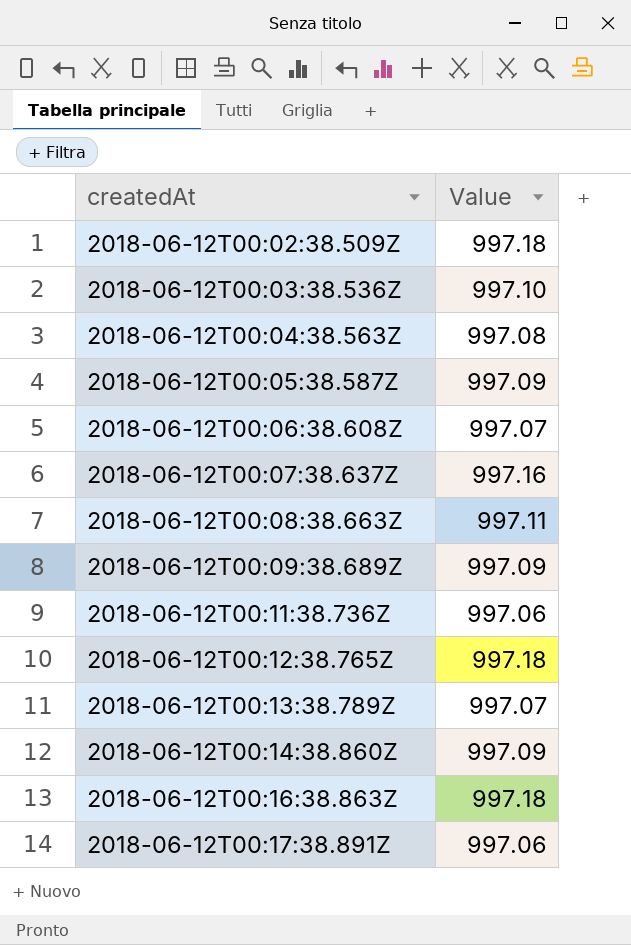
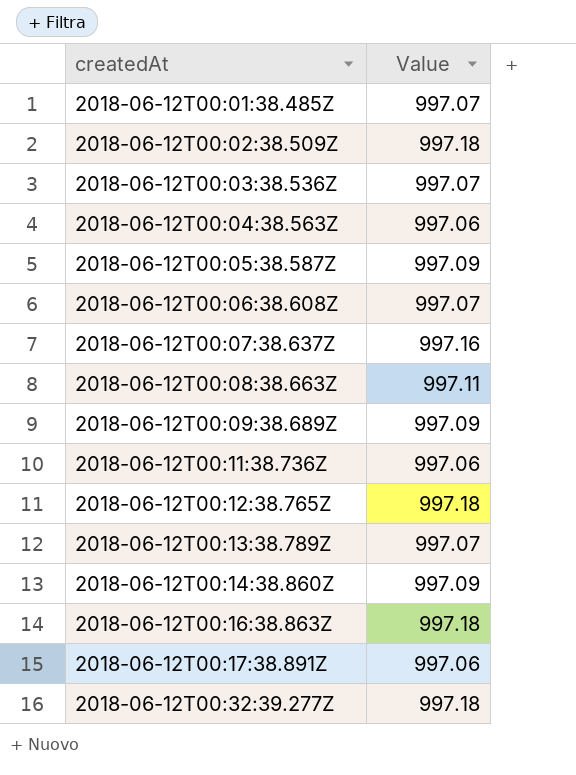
row 2018-06-12T00:01:38.485Z: none -> 997.07
2018-06-12T00:03:38.536Z | Value: 997.10 -> 997.07
2018-06-12T00:04:38.563Z | Value: 997.08 -> 997.06
row 2018-06-12T00:32:39.277Z: none -> 997.18

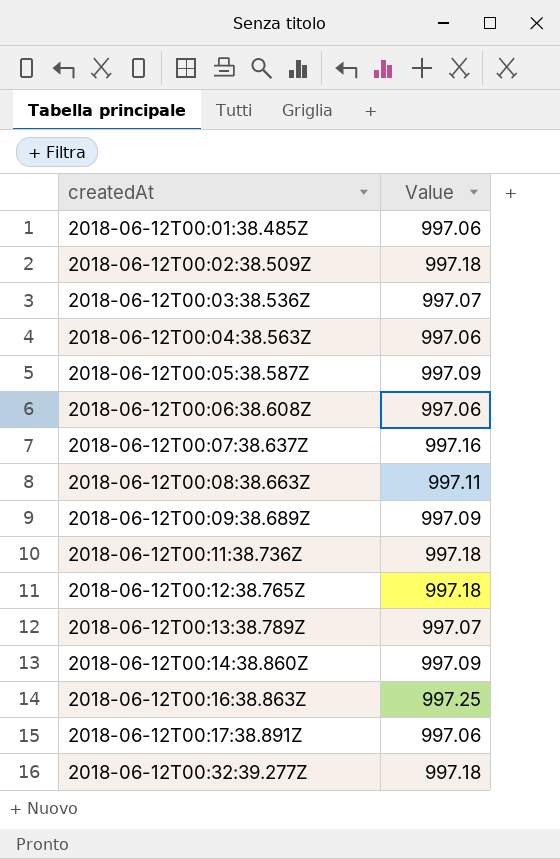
2018-06-12T00:01:38.485Z | Value: 997.07 -> 997.06
2018-06-12T00:06:38.608Z | Value: 997.07 -> 997.06
2018-06-12T00:11:38.736Z | Value: 997.06 -> 997.18
2018-06-12T00:16:38.863Z | Value: 997.18 -> 997.25

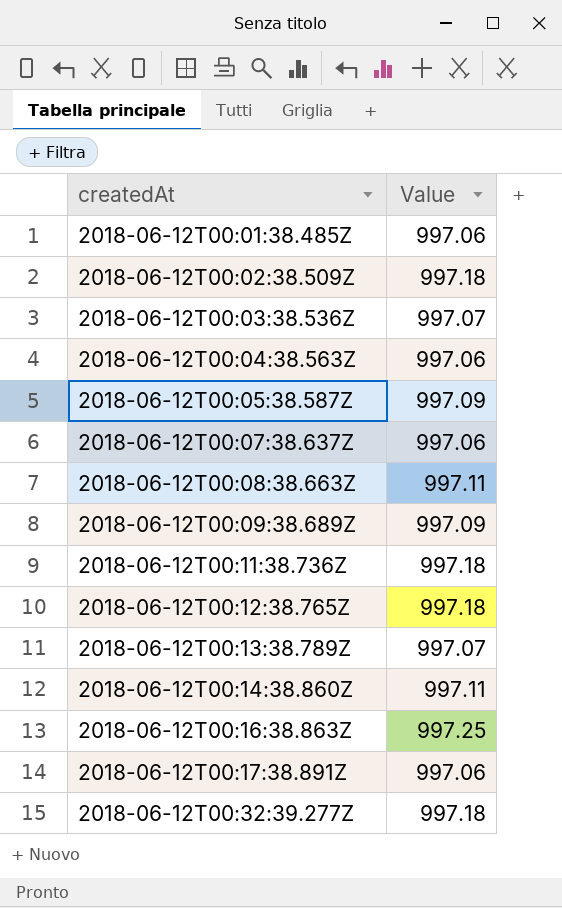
row 2018-06-12T00:06:38.608Z: 997.06 -> none
2018-06-12T00:07:38.637Z | Value: 997.16 -> 997.06
2018-06-12T00:14:38.860Z | Value: 997.09 -> 997.11

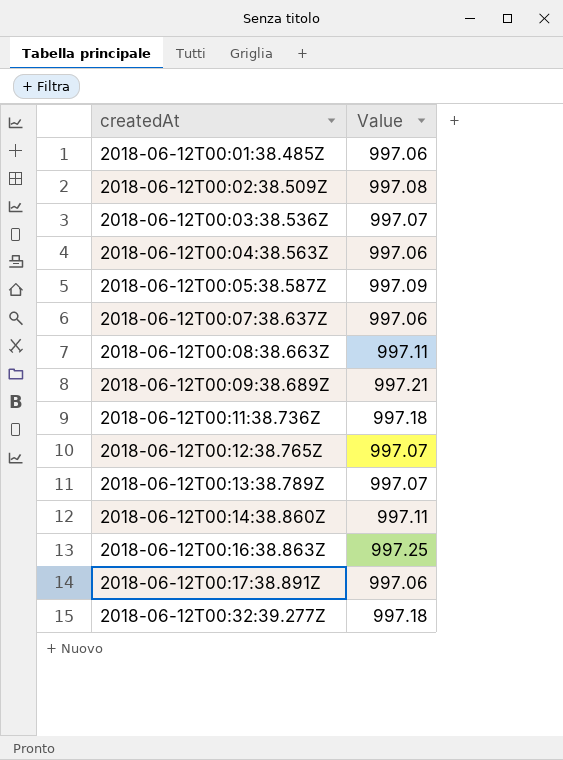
2018-06-12T00:02:38.509Z | Value: 997.18 -> 997.08
2018-06-12T00:09:38.689Z | Value: 997.09 -> 997.21
2018-06-12T00:12:38.765Z | Value: 997.18 -> 997.07

